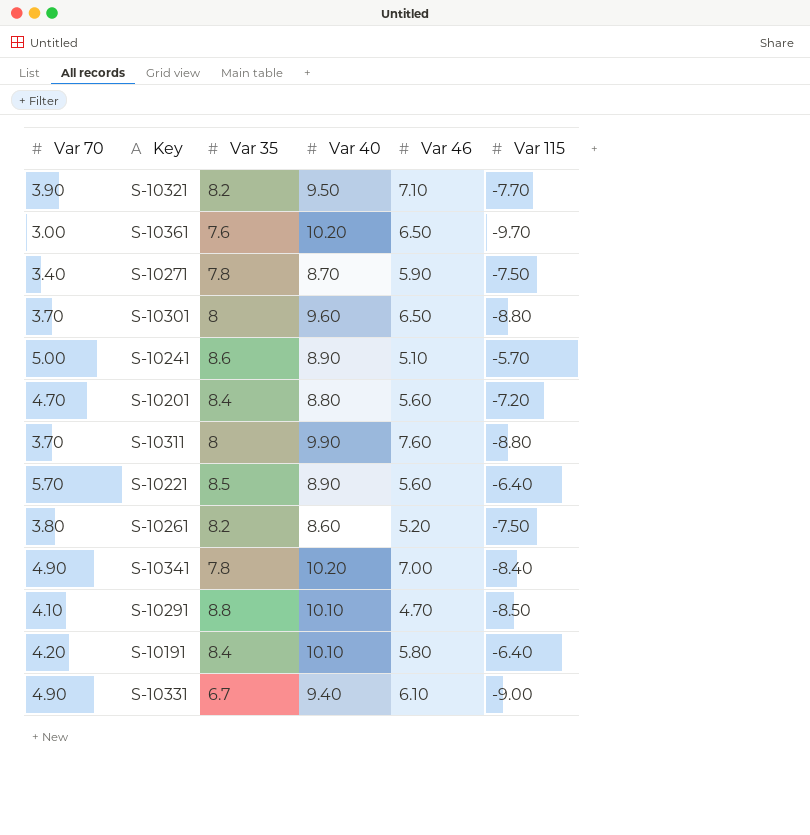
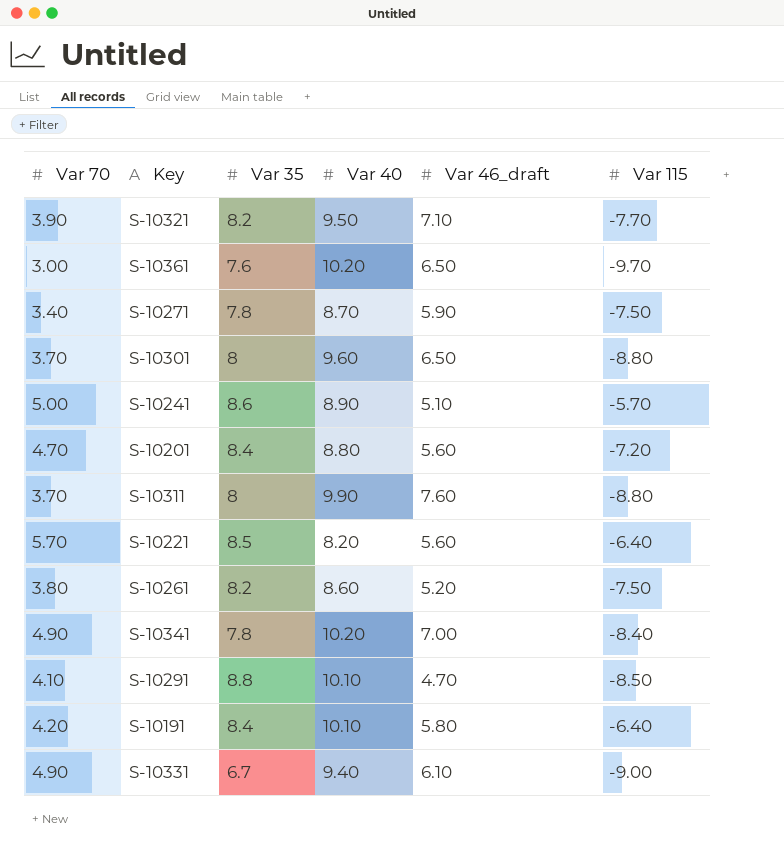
column name: Var 46 -> Var 46_draft
S-10221 | Var 40: 8.90 -> 8.20

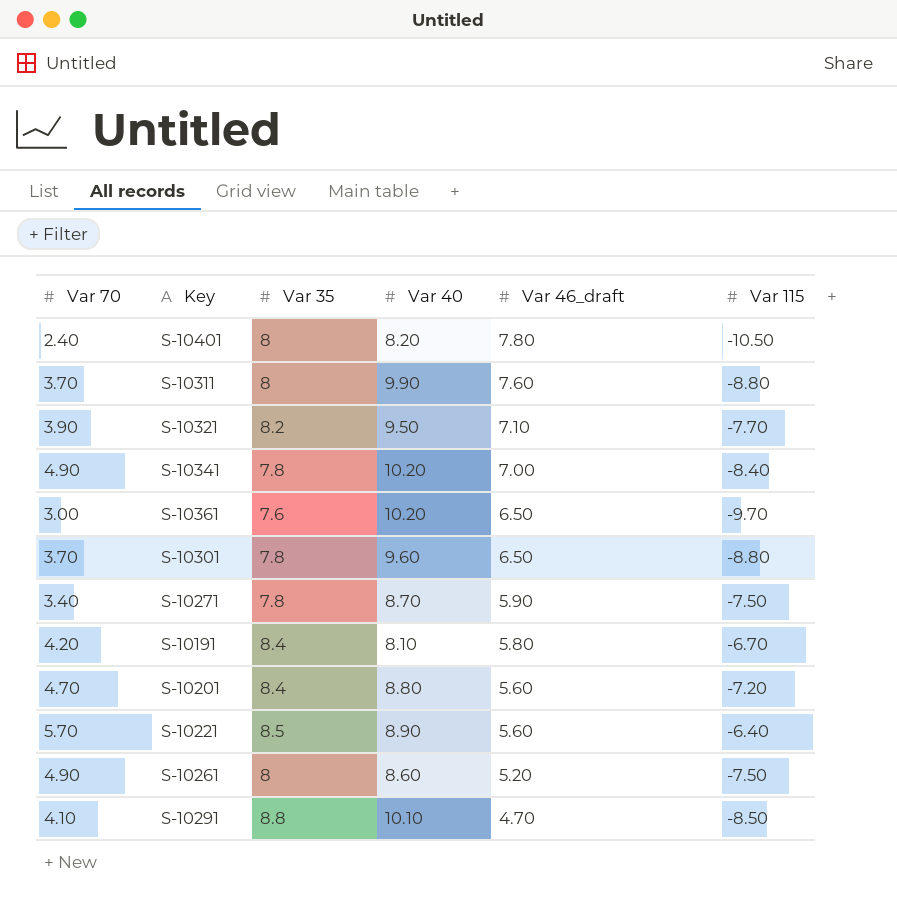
row order: none -> Var 46_draft descending
row S-10241: 5.00 | 8.6 | 8.90 | 5.10 | -5.70 -> none
row S-10331: 4.90 | 6.7 | 9.40 | 6.10 | -9.00 -> none
row S-10401: none -> 2.40 | 8 | 8.20 | 7.80 | -10.50
S-10301 | Var 35: 8 -> 7.8
S-10191 | Var 40: 10.10 -> 8.10
S-10191 | Var 115: -6.40 -> -6.70
S-10221 | Var 40: 8.20 -> 8.90
S-10261 | Var 70: 3.80 -> 4.90
S-10261 | Var 35: 8.2 -> 8

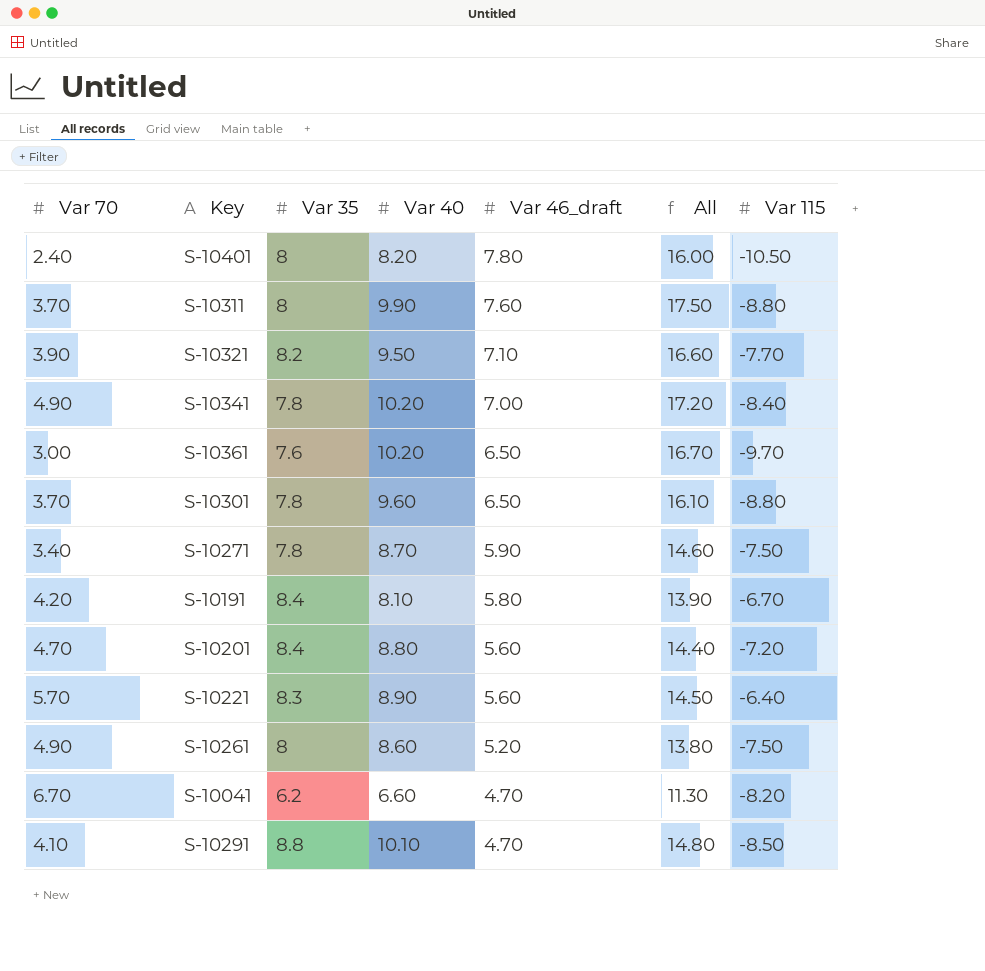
column All | formula: none -> [Var 40] + [Var 46_draft]
S-10221 | Var 35: 8.5 -> 8.3
row S-10041: none -> 6.70 | 6.2 | 6.60 | 4.70 | 11.30 | -8.20

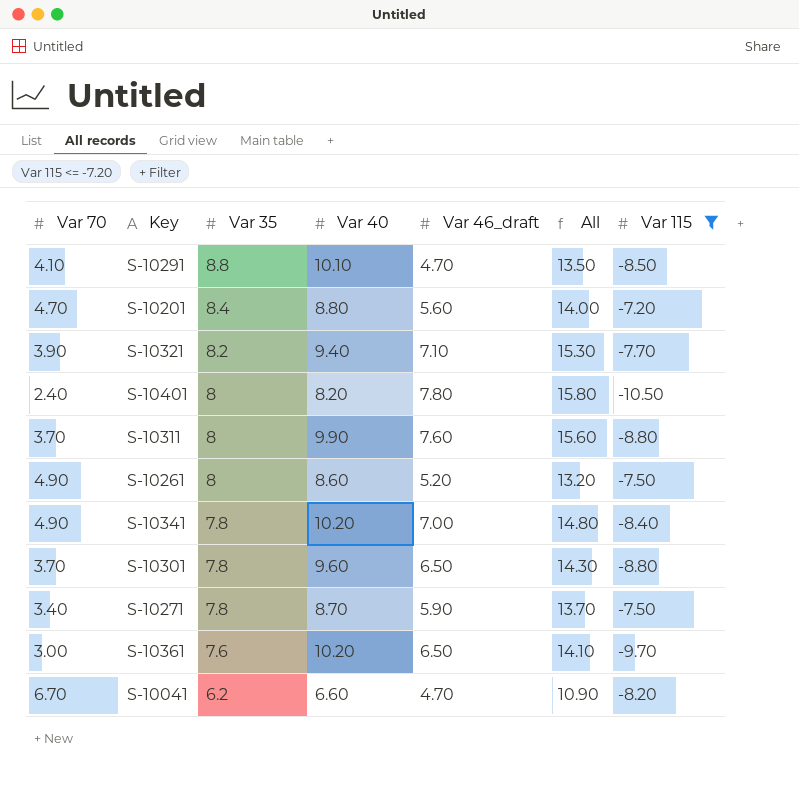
filter: none -> Var 115 <= -7.20
row order: Var 46_draft descending -> Var 35 descending
column All | formula: [Var 40] + [Var 46_draft] -> [Var 35] + [Var 46_draft]
S-10321 | Var 40: 9.50 -> 9.40

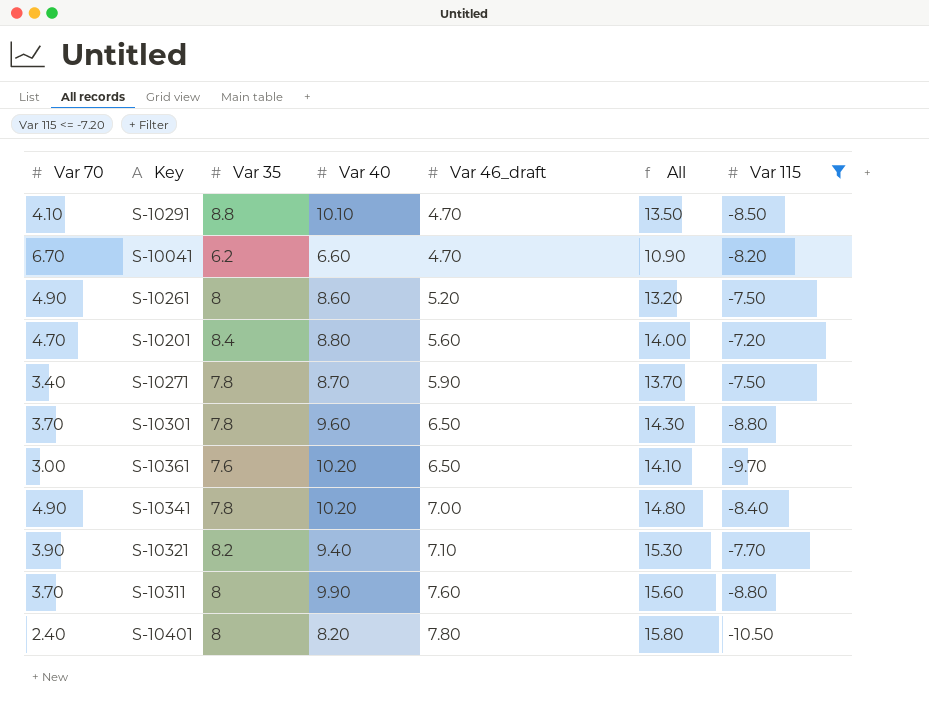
row order: Var 35 descending -> Var 46_draft ascending

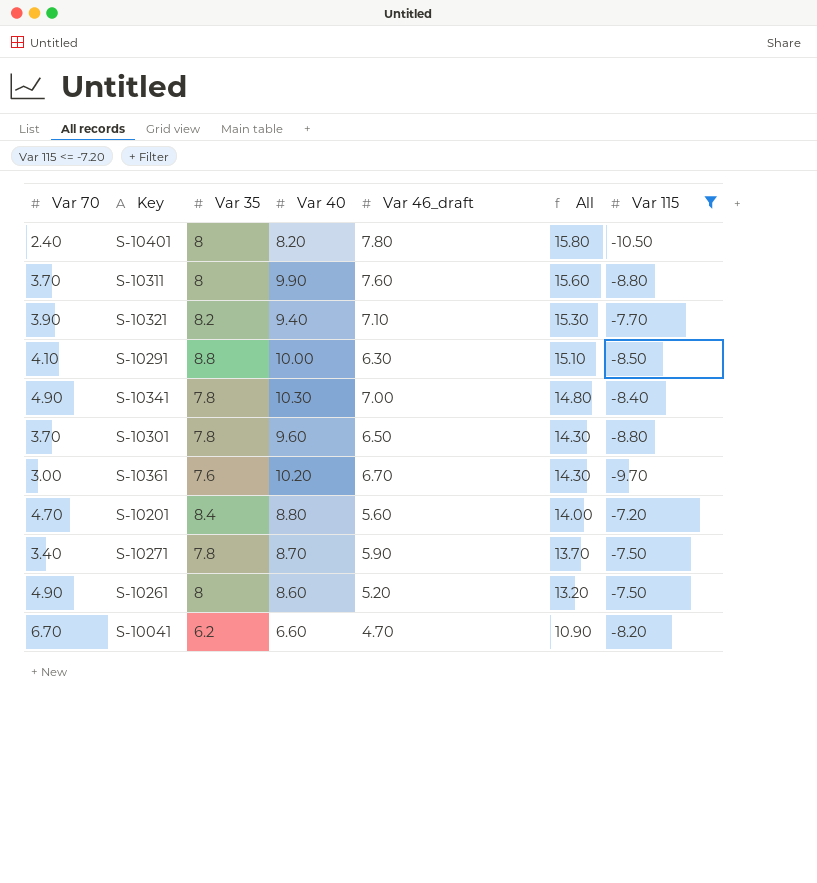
row order: Var 46_draft ascending -> All descending
S-10291 | Var 40: 10.10 -> 10.00
S-10291 | Var 46_draft: 4.70 -> 6.30
S-10291 | All: 13.50 -> 15.10
S-10341 | Var 40: 10.20 -> 10.30
S-10361 | Var 46_draft: 6.50 -> 6.70
S-10361 | All: 14.10 -> 14.30

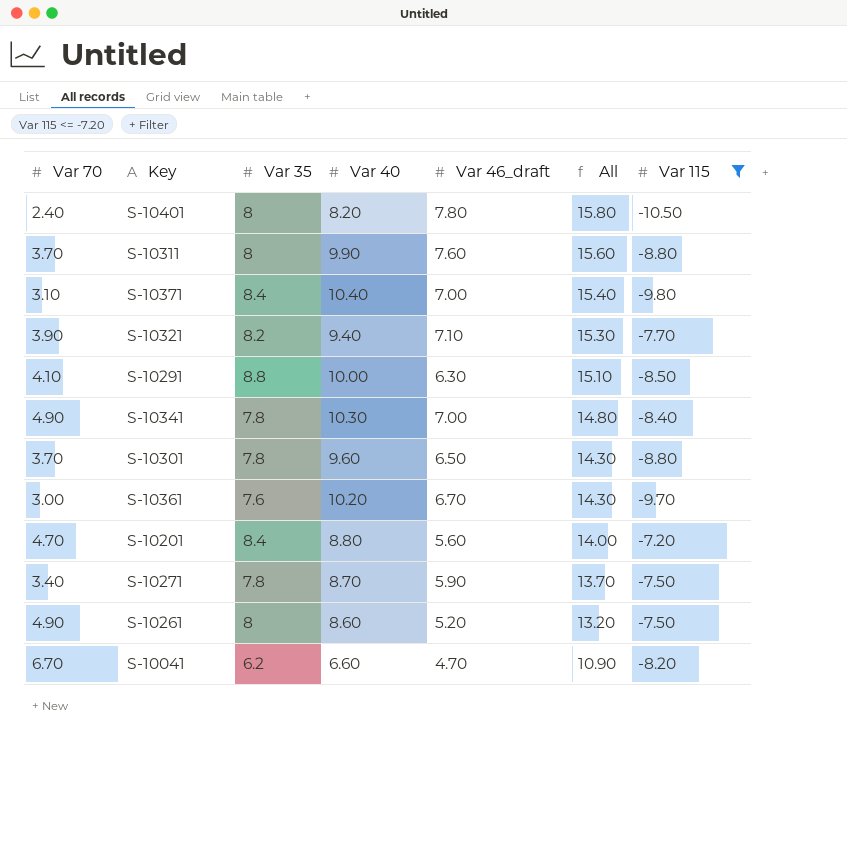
row S-10371: none -> 3.10 | 8.4 | 10.40 | 7.00 | 15.40 | -9.80

